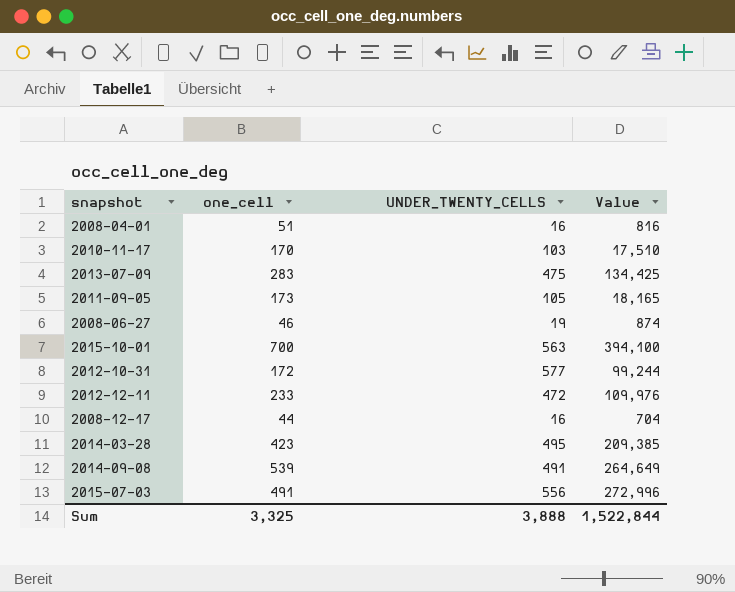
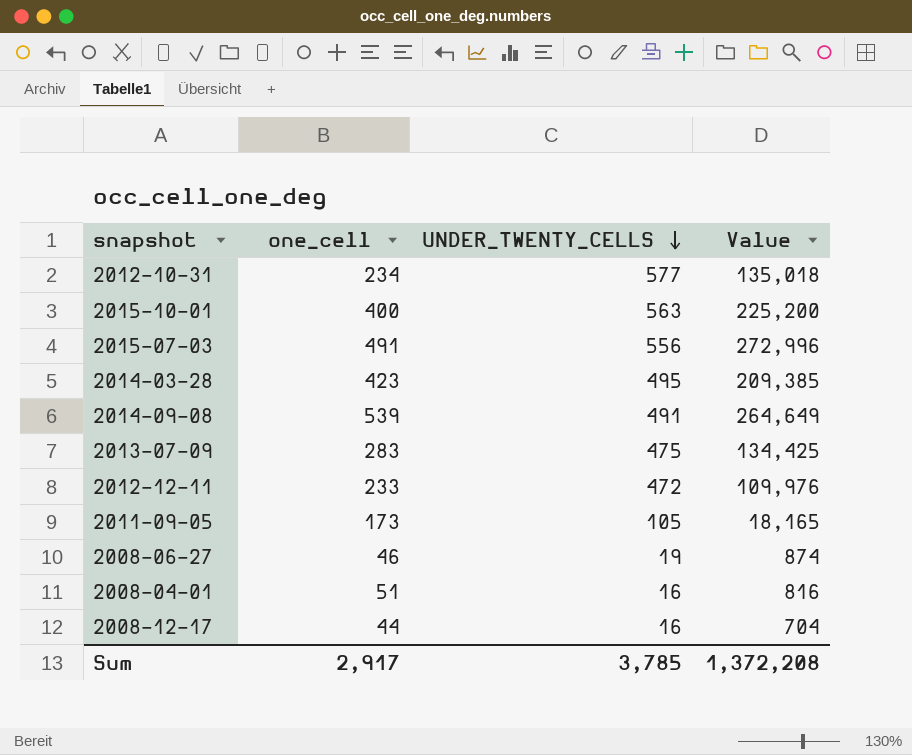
row order: none -> UNDER_TWENTY_CELLS descending
row 2010-11-17: 170 | 103 | 17,510 -> none
2012-10-31 | one_cell: 172 -> 234
2012-10-31 | Value: 99,244 -> 135,018
2015-10-01 | one_cell: 700 -> 400
2015-10-01 | Value: 394,100 -> 225,200
Sum | one_cell: 3,325 -> 2,917
Sum | UNDER_TWENTY_CELLS: 3,888 -> 3,785
Sum | Value: 1,522,844 -> 1,372,208

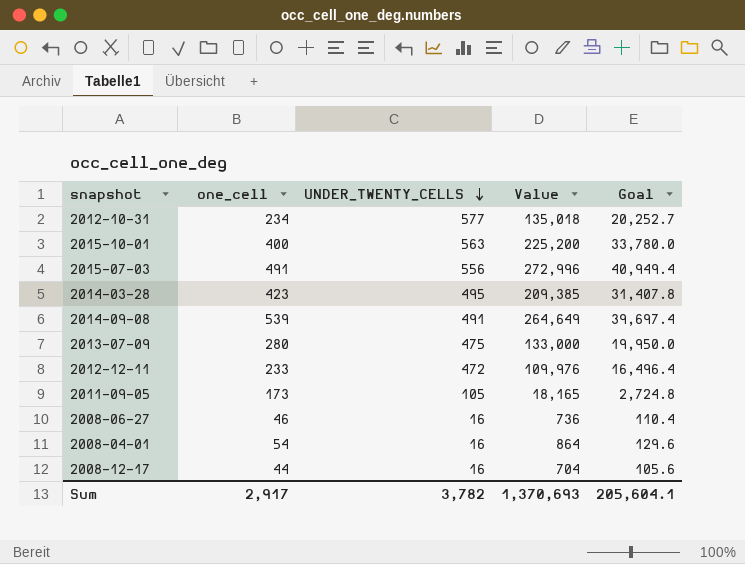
column Goal | formula: none -> [Value] * 0.15
2013-07-09 | one_cell: 283 -> 280
2013-07-09 | Value: 134,425 -> 133,000
2008-06-27 | UNDER_TWENTY_CELLS: 19 -> 16
2008-06-27 | Value: 874 -> 736
2008-04-01 | one_cell: 51 -> 54
2008-04-01 | Value: 816 -> 864
Sum | UNDER_TWENTY_CELLS: 3,785 -> 3,782
Sum | Value: 1,372,208 -> 1,370,693

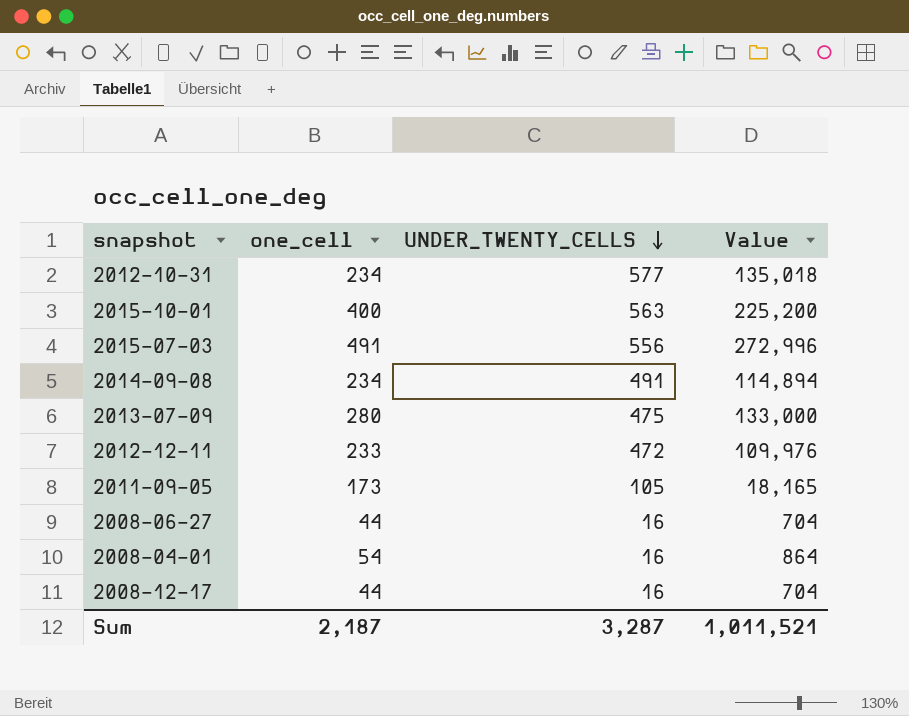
column Goal | formula: [Value] * 0.15 -> none
row 2014-03-28: 423 | 495 | 209,385 | 31,407.8 -> none
2014-09-08 | one_cell: 539 -> 234
2014-09-08 | Value: 264,649 -> 114,894
2008-06-27 | one_cell: 46 -> 44
2008-06-27 | Value: 736 -> 704
Sum | one_cell: 2,917 -> 2,187
Sum | UNDER_TWENTY_CELLS: 3,782 -> 3,287
Sum | Value: 1,370,693 -> 1,011,521

